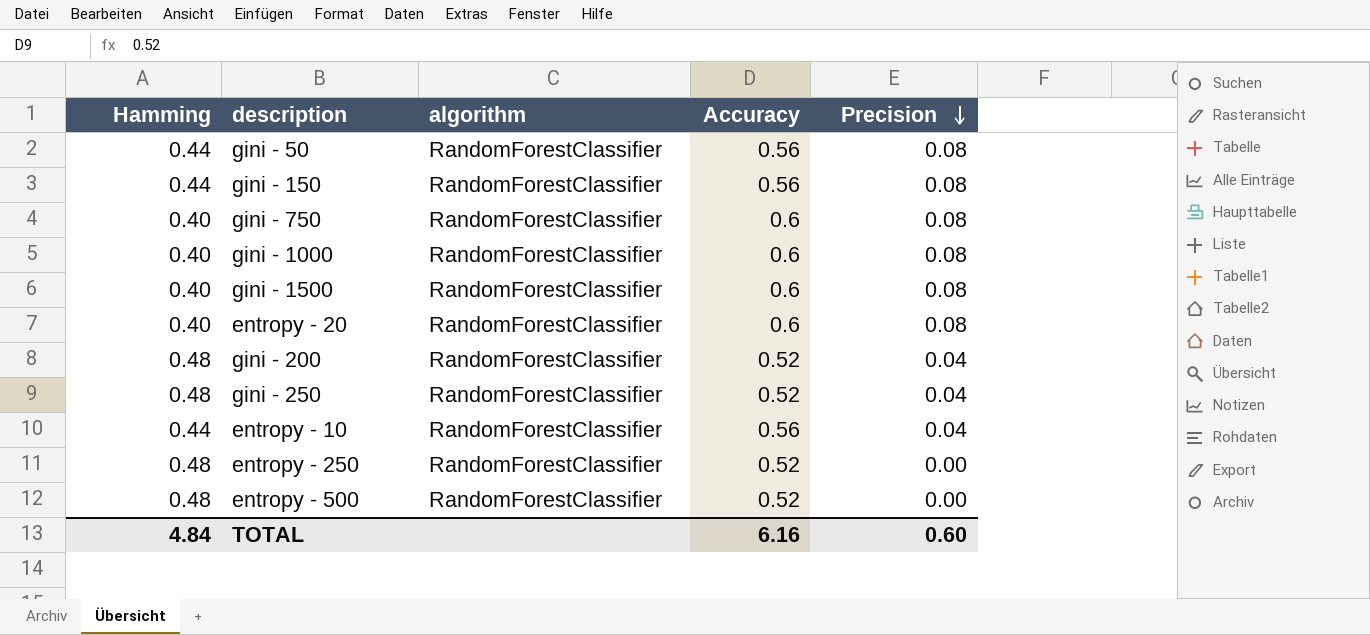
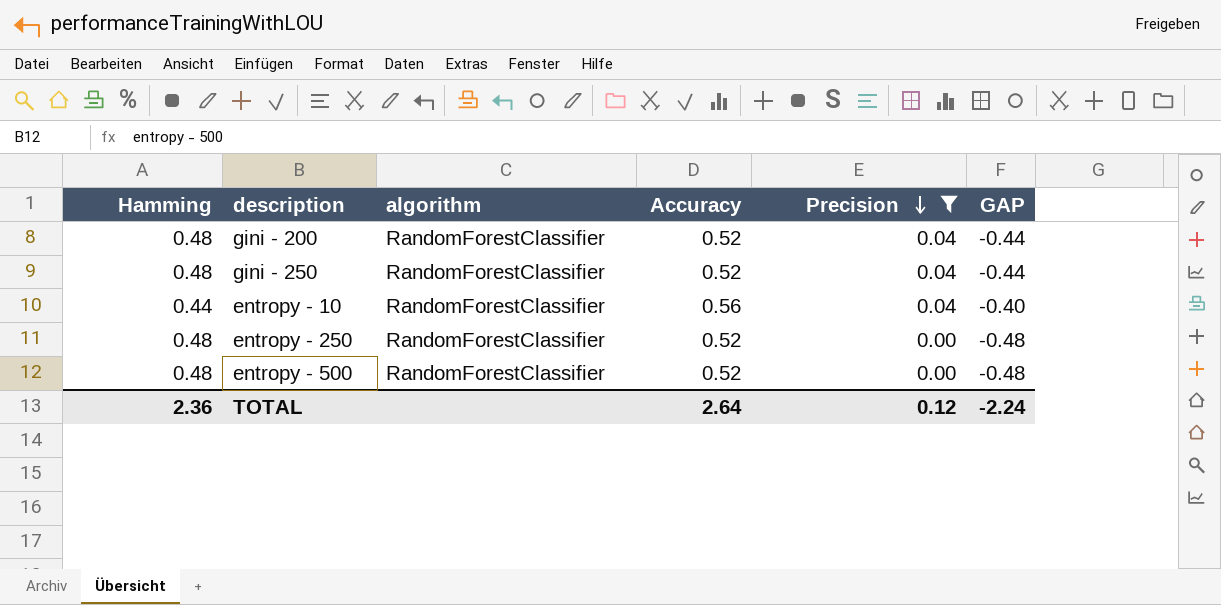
filter: none -> Precision != 0.08
column GAP | formula: none -> [Precision] - [Hamming]
TOTAL | Hamming: 4.84 -> 2.36
TOTAL | Accuracy: 6.16 -> 2.64
TOTAL | Precision: 0.60 -> 0.12

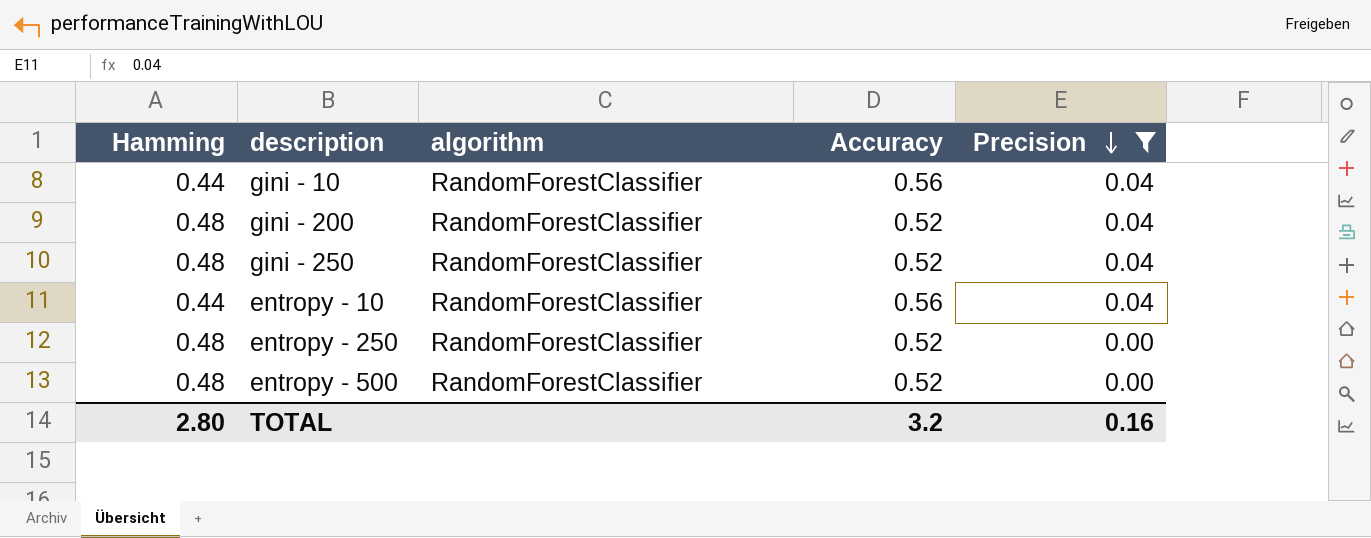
column GAP | formula: [Precision] - [Hamming] -> none
row gini - 10: none -> 0.44 | RandomForestClassifier | 0.56 | 0.04
TOTAL | Hamming: 2.36 -> 2.80
TOTAL | Accuracy: 2.64 -> 3.2
TOTAL | Precision: 0.12 -> 0.16

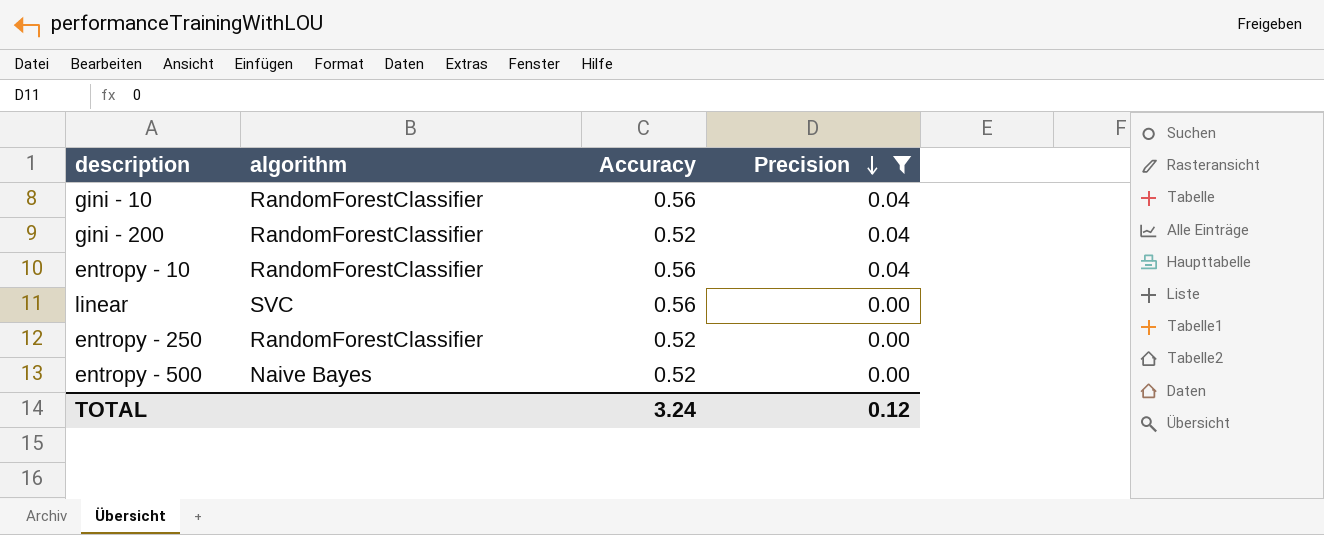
column Hamming | position: 1 -> none
row gini - 250: 0.48 | RandomForestClassifier | 0.52 | 0.04 -> none
row linear: none -> SVC | 0.56 | 0.00
entropy - 500 | algorithm: RandomForestClassifier -> Naive Bayes
TOTAL | Accuracy: 3.2 -> 3.24
TOTAL | Precision: 0.16 -> 0.12

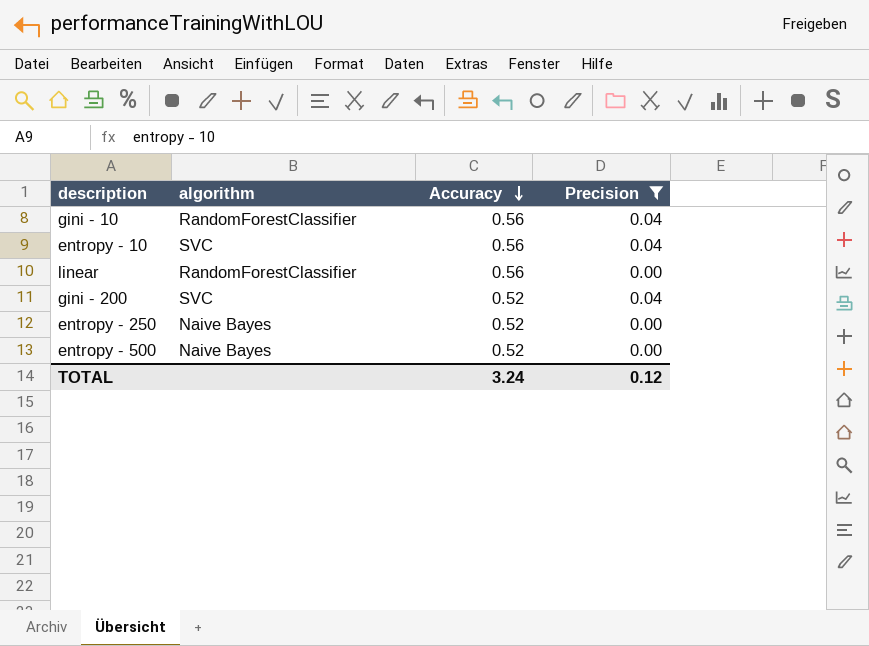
row order: Precision descending -> Accuracy descending
entropy - 10 | algorithm: RandomForestClassifier -> SVC
linear | algorithm: SVC -> RandomForestClassifier
gini - 200 | algorithm: RandomForestClassifier -> SVC
entropy - 250 | algorithm: RandomForestClassifier -> Naive Bayes

